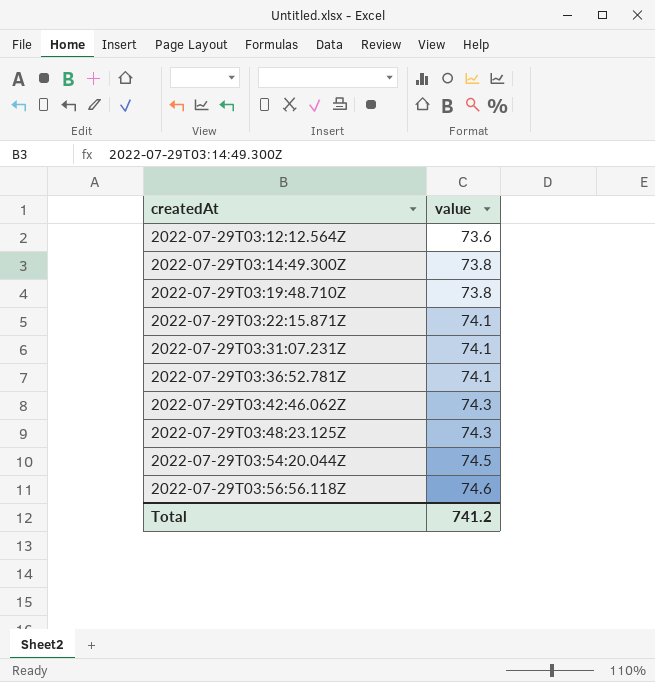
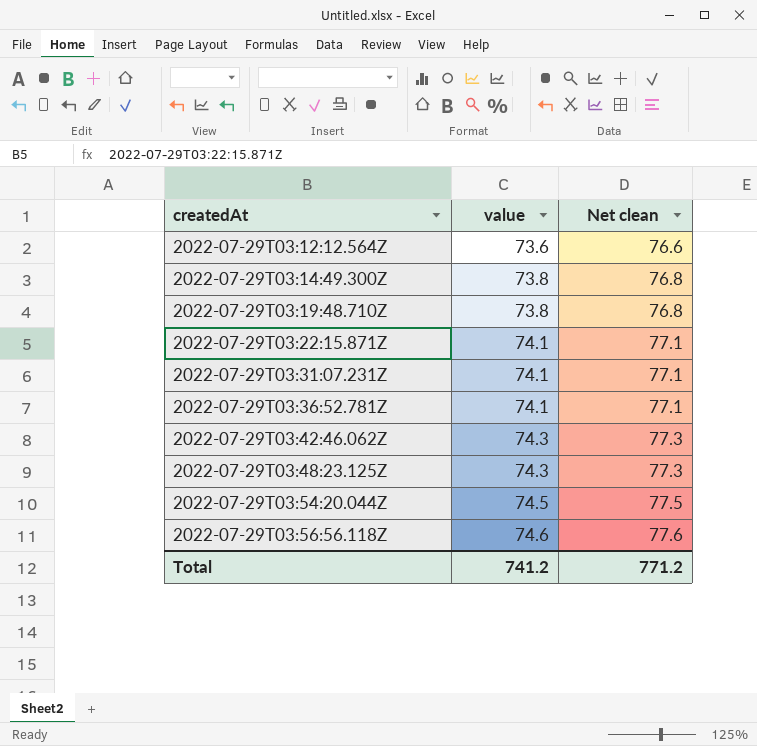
column Net clean | formula: none -> [value] + 3

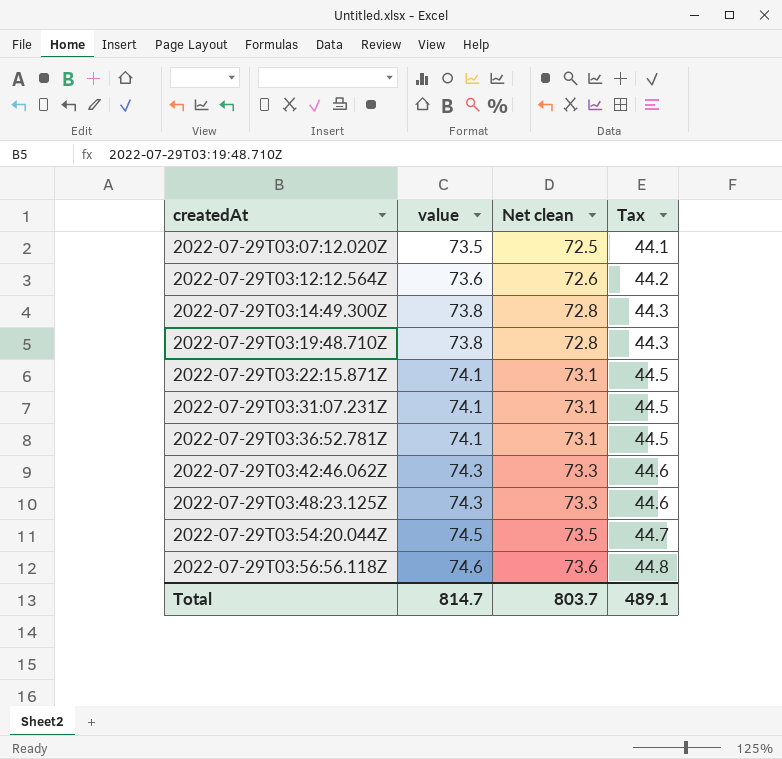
column Net clean | formula: [value] + 3 -> [value] - 1
column Tax | formula: none -> [value] * 0.6
row 2022-07-29T03:07:12.020Z: none -> 73.5 | 72.5 | 44.1
Total | value: 741.2 -> 814.7
Total | Net clean: 771.2 -> 803.7

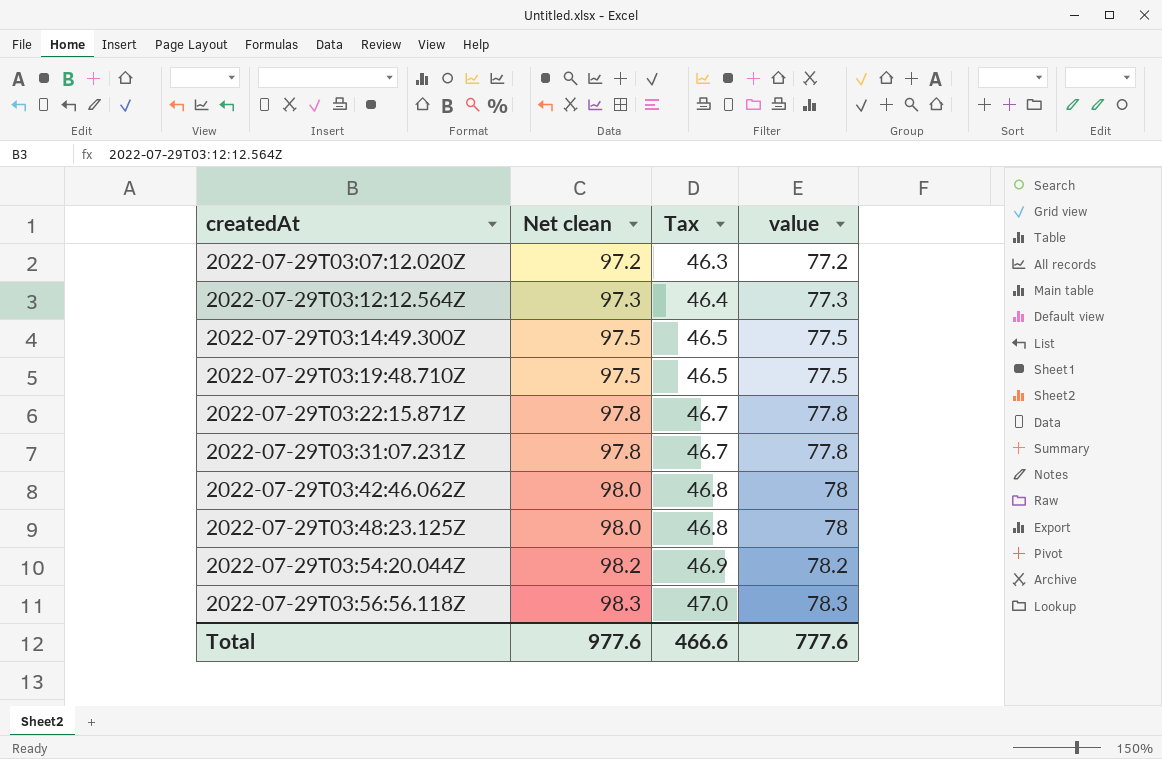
column Net clean | formula: [value] - 1 -> [value] + 20
column value | position: 2 -> 4
row 2022-07-29T03:36:52.781Z: 74.1 | 73.1 | 44.5 -> none
2022-07-29T03:07:12.020Z | Tax: 44.1 -> 46.3
2022-07-29T03:07:12.020Z | value: 73.5 -> 77.2
2022-07-29T03:12:12.564Z | Tax: 44.2 -> 46.4
2022-07-29T03:12:12.564Z | value: 73.6 -> 77.3
2022-07-29T03:14:49.300Z | Tax: 44.3 -> 46.5
2022-07-29T03:14:49.300Z | value: 73.8 -> 77.5
2022-07-29T03:19:48.710Z | Tax: 44.3 -> 46.5
2022-07-29T03:19:48.710Z | value: 73.8 -> 77.5
2022-07-29T03:22:15.871Z | Tax: 44.5 -> 46.7
2022-07-29T03:22:15.871Z | value: 74.1 -> 77.8
2022-07-29T03:31:07.231Z | Tax: 44.5 -> 46.7
2022-07-29T03:31:07.231Z | value: 74.1 -> 77.8
2022-07-29T03:42:46.062Z | Tax: 44.6 -> 46.8
2022-07-29T03:42:46.062Z | value: 74.3 -> 78
2022-07-29T03:48:23.125Z | Tax: 44.6 -> 46.8
2022-07-29T03:48:23.125Z | value: 74.3 -> 78
2022-07-29T03:54:20.044Z | Tax: 44.7 -> 46.9
2022-07-29T03:54:20.044Z | value: 74.5 -> 78.2
2022-07-29T03:56:56.118Z | Tax: 44.8 -> 47.0
2022-07-29T03:56:56.118Z | value: 74.6 -> 78.3
Total | Net clean: 803.7 -> 977.6
Total | Tax: 489.1 -> 466.6
Total | value: 814.7 -> 777.6

